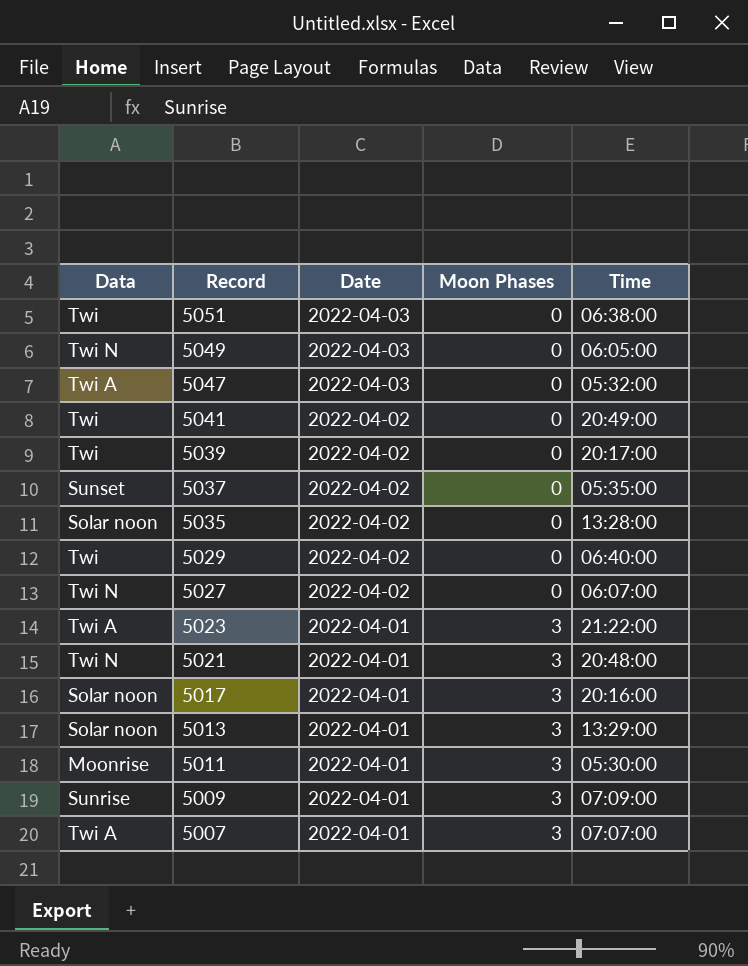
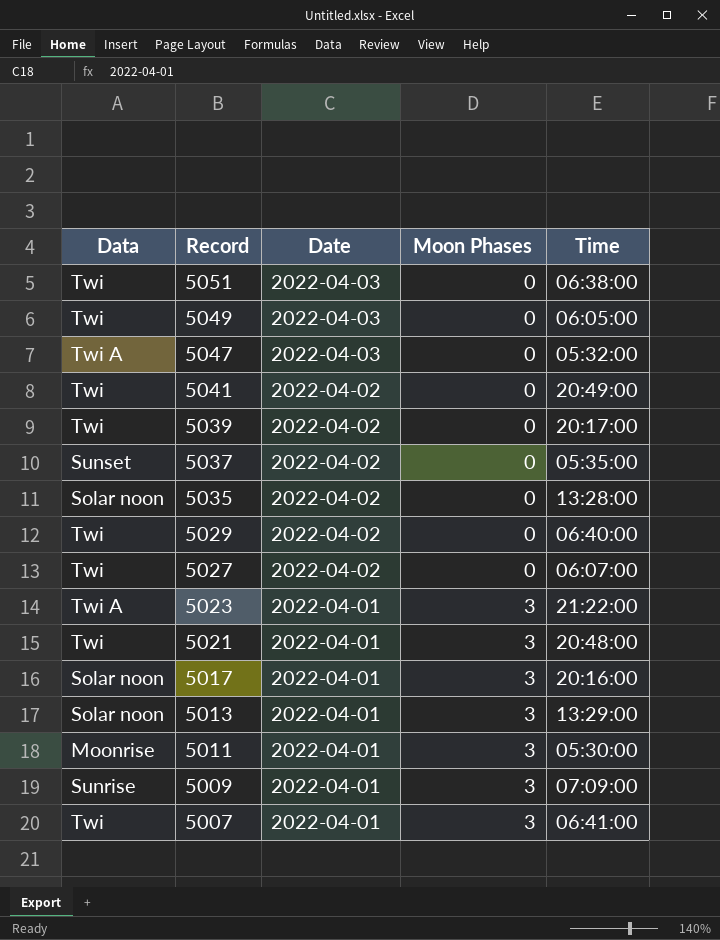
5049 | Data: Twi N -> Twi
5027 | Data: Twi N -> Twi
5021 | Data: Twi N -> Twi
5007 | Data: Twi A -> Twi
5007 | Time: 07:07:00 -> 06:41:00

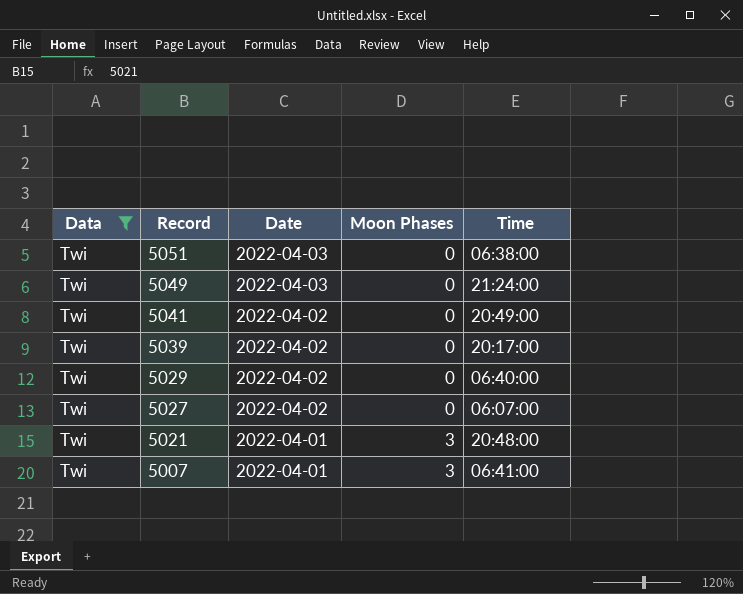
filter: none -> Data = Twi
5049 | Time: 06:05:00 -> 21:24:00

